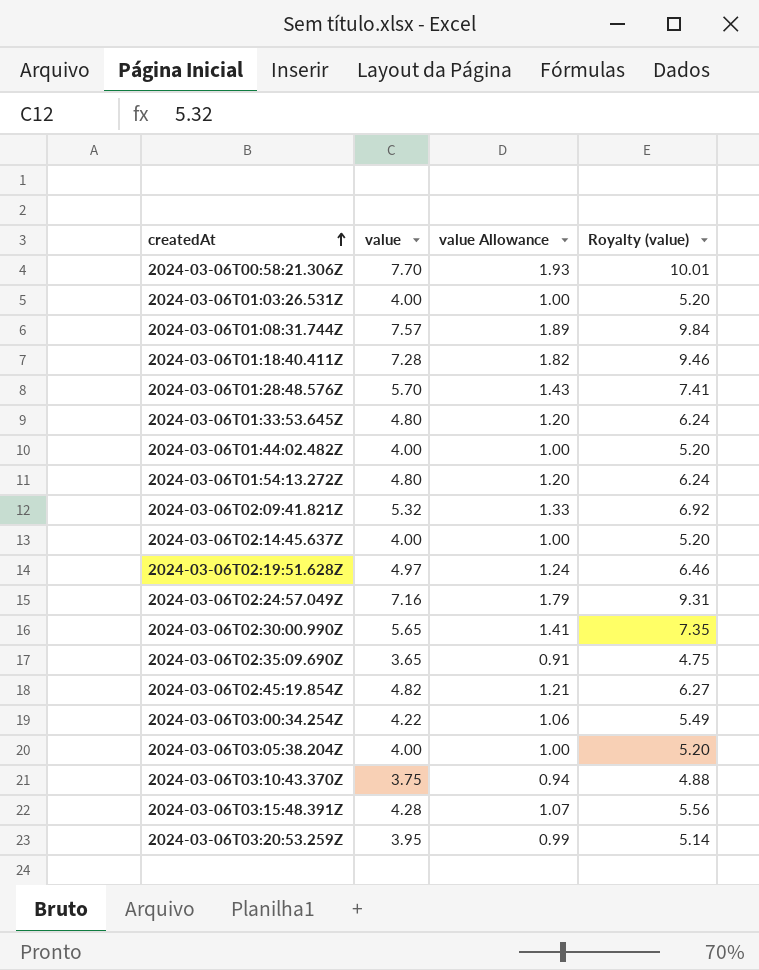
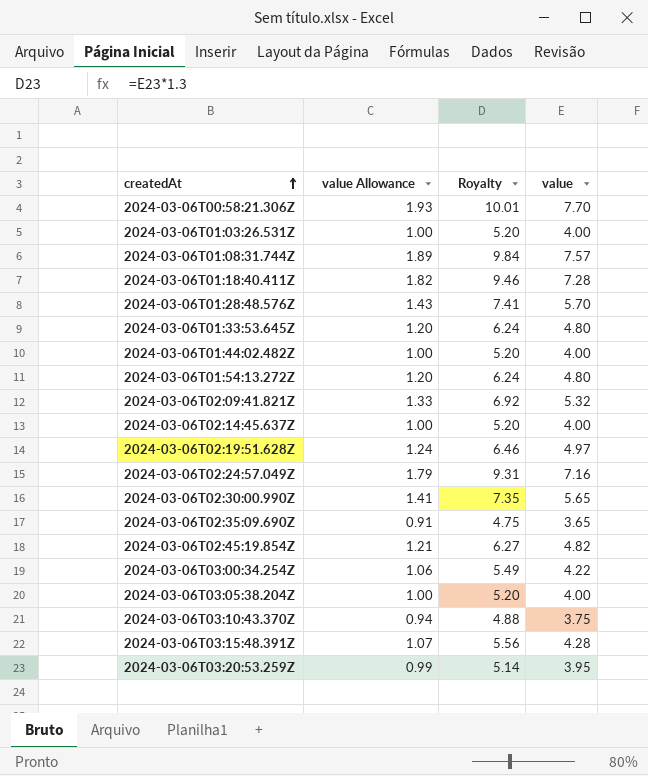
column name: Royalty (value) -> Royalty
column value | position: 2 -> 4

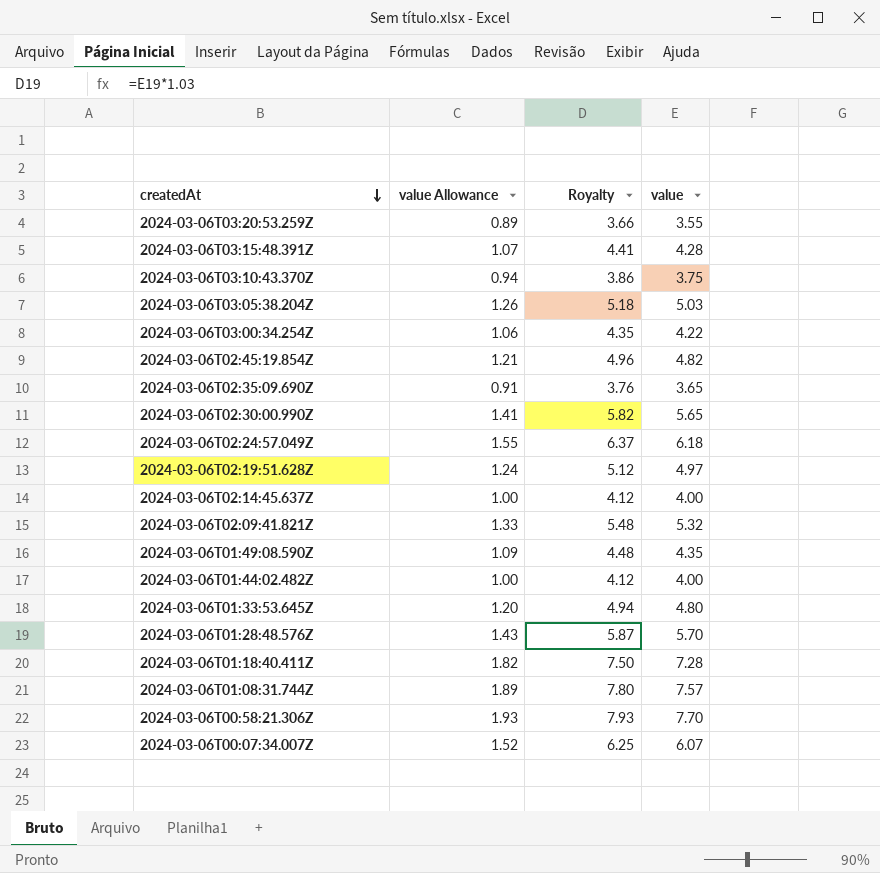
row order: createdAt ascending -> createdAt descending
column Royalty | formula: [value] * 1.3 -> [value] * 1.03
row 2024-03-06T01:03:26.531Z: 1.00 | 5.20 | 4.00 -> none
row 2024-03-06T01:54:13.272Z: 1.20 | 6.24 | 4.80 -> none
2024-03-06T03:20:53.259Z | value Allowance: 0.99 -> 0.89
2024-03-06T03:20:53.259Z | value: 3.95 -> 3.55
2024-03-06T03:05:38.204Z | value Allowance: 1.00 -> 1.26
2024-03-06T03:05:38.204Z | value: 4.00 -> 5.03
2024-03-06T02:24:57.049Z | value Allowance: 1.79 -> 1.55
2024-03-06T02:24:57.049Z | value: 7.16 -> 6.18
row 2024-03-06T01:49:08.590Z: none -> 1.09 | 4.48 | 4.35
row 2024-03-06T00:07:34.007Z: none -> 1.52 | 6.25 | 6.07

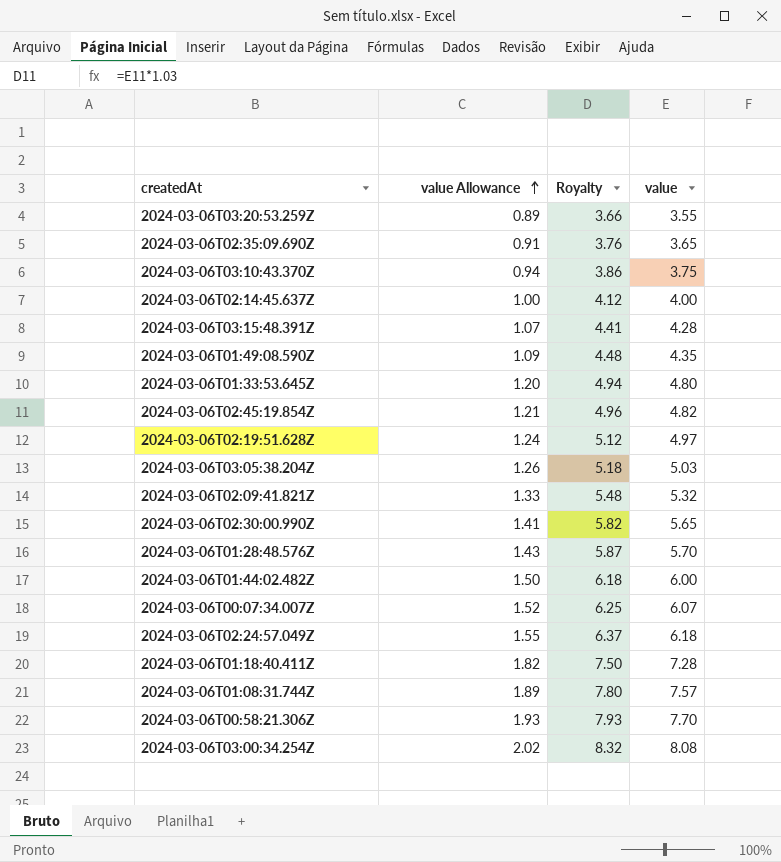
row order: createdAt descending -> value Allowance ascending
2024-03-06T01:44:02.482Z | value Allowance: 1.00 -> 1.50
2024-03-06T01:44:02.482Z | Royalty: 4.12 -> 6.18
2024-03-06T01:44:02.482Z | value: 4.00 -> 6.00
2024-03-06T03:00:34.254Z | value Allowance: 1.06 -> 2.02
2024-03-06T03:00:34.254Z | Royalty: 4.35 -> 8.32
2024-03-06T03:00:34.254Z | value: 4.22 -> 8.08

